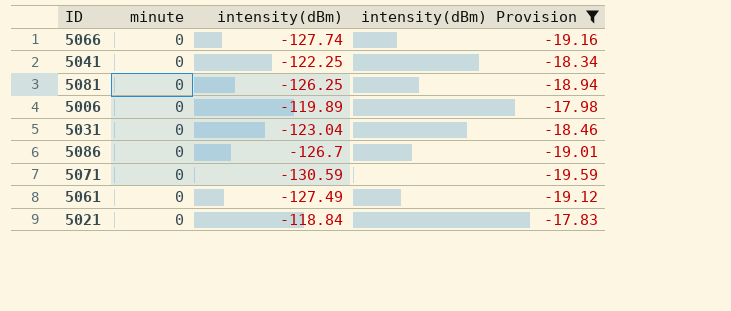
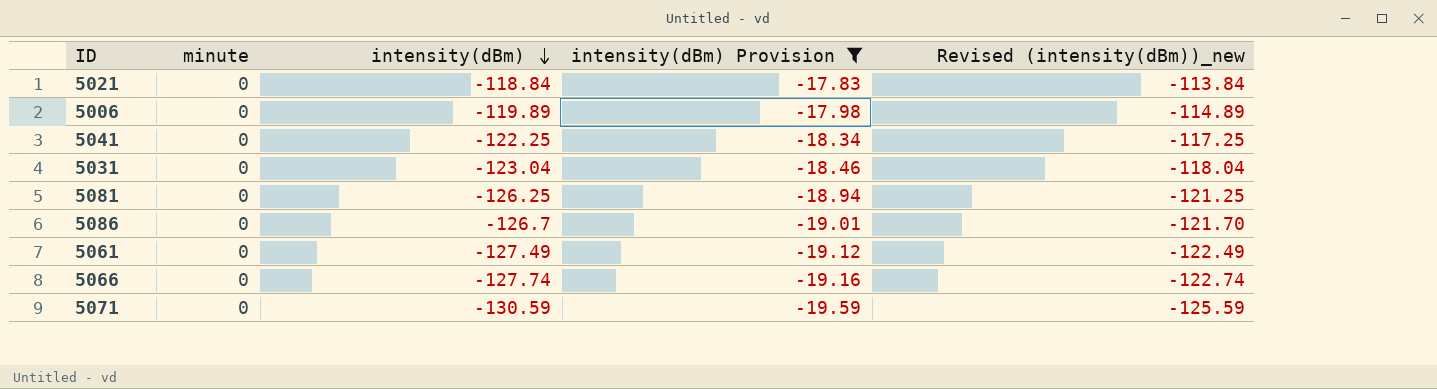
row order: none -> intensity(dBm) descending
column Revised (intensity(dBm))_new | formula: none -> [intensity(dBm)] + 5

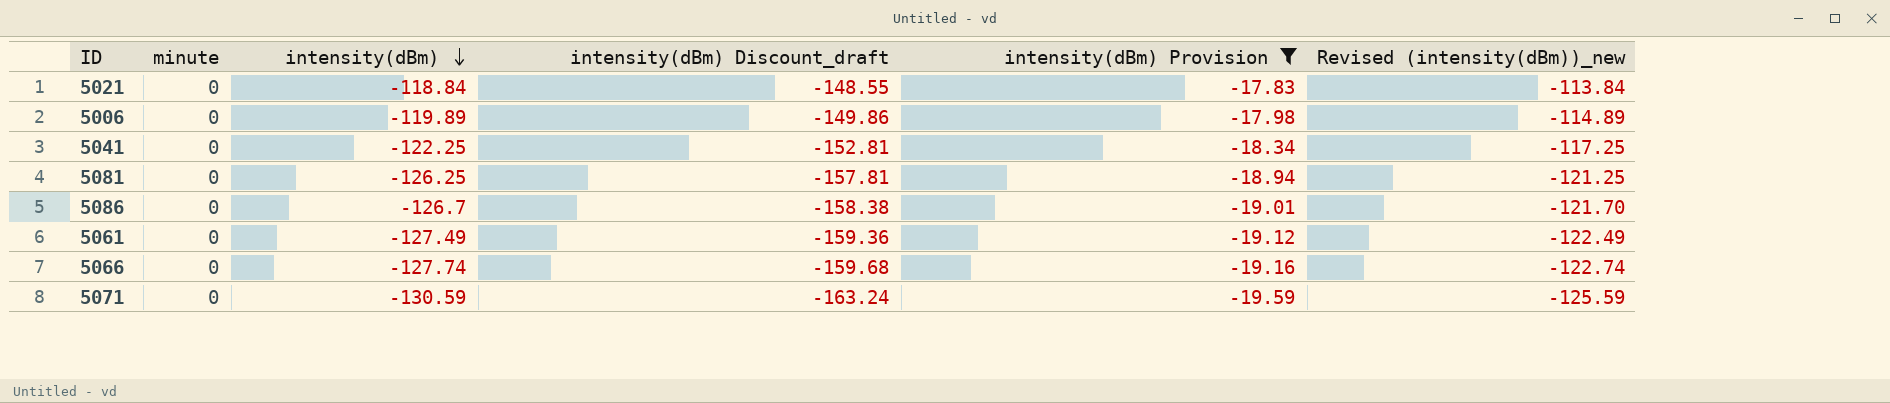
column intensity(dBm) Discount_draft | formula: none -> [intensity(dBm)] * 1.25
row 5031: 0 | -123.04 | -18.46 | -118.04 -> none

